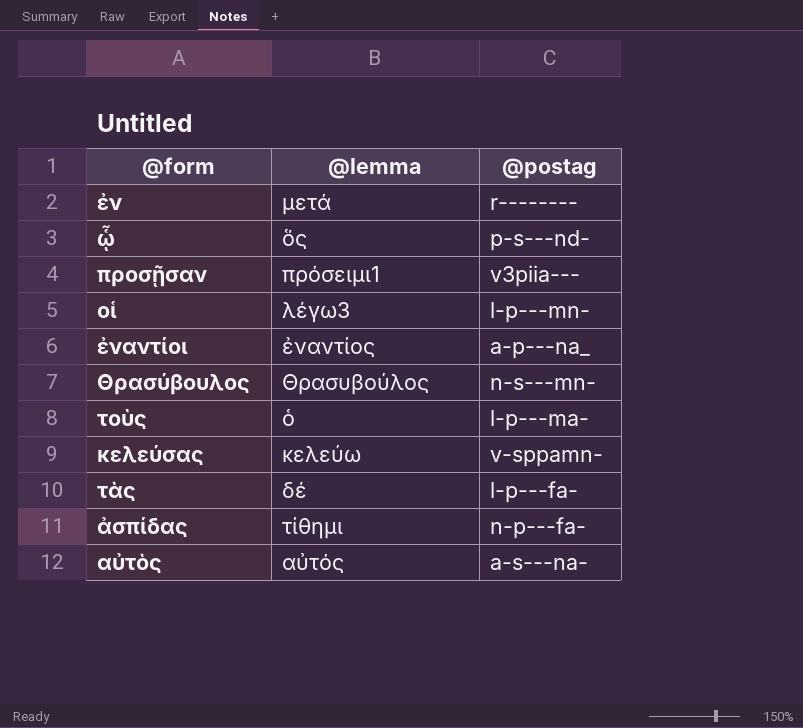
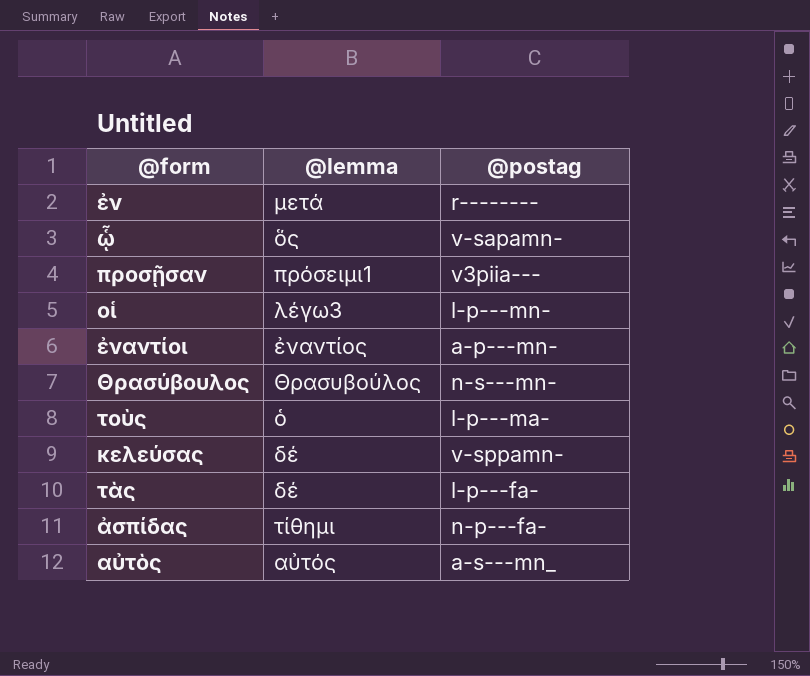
ᾧ | @postag: p-s---nd- -> v-sapamn-
ἐναντίοι | @postag: a-p---na_ -> a-p---mn-
κελεύσας | @lemma: κελεύω -> δέ
αὐτὸς | @postag: a-s---na- -> a-s---mn_

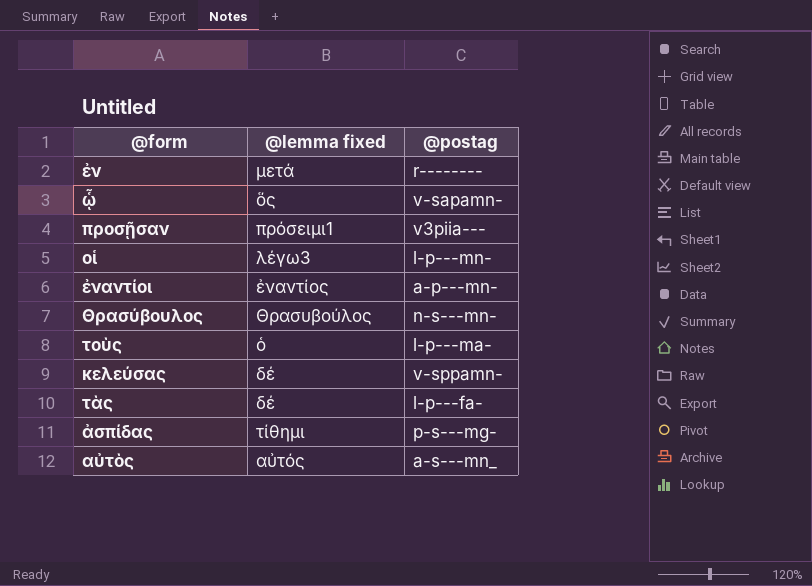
column name: @lemma -> @lemma fixed
ἀσπίδας | @postag: n-p---fa- -> p-s---mg-

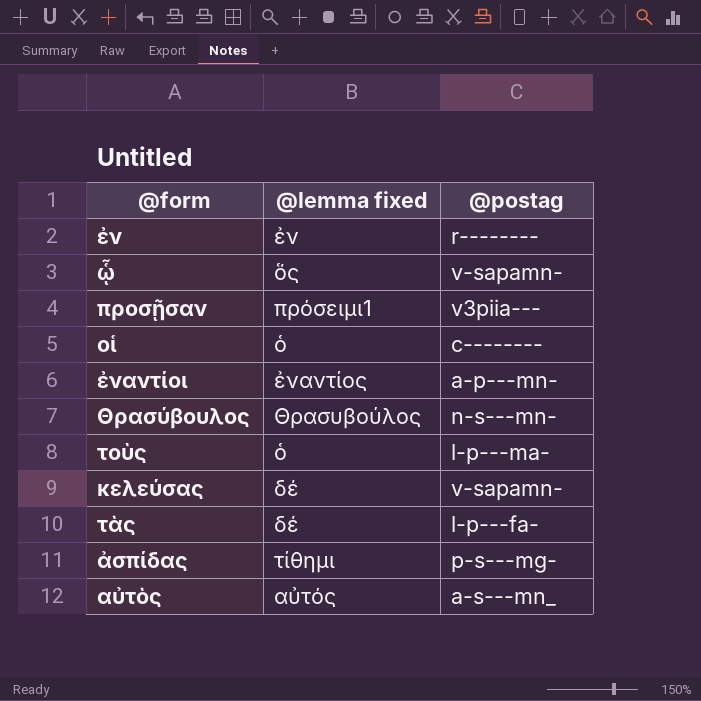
ἐν | @lemma fixed: μετά -> ἐν
οἱ | @lemma fixed: λέγω3 -> ὁ
οἱ | @postag: l-p---mn- -> c--------
κελεύσας | @postag: v-sppamn- -> v-sapamn-

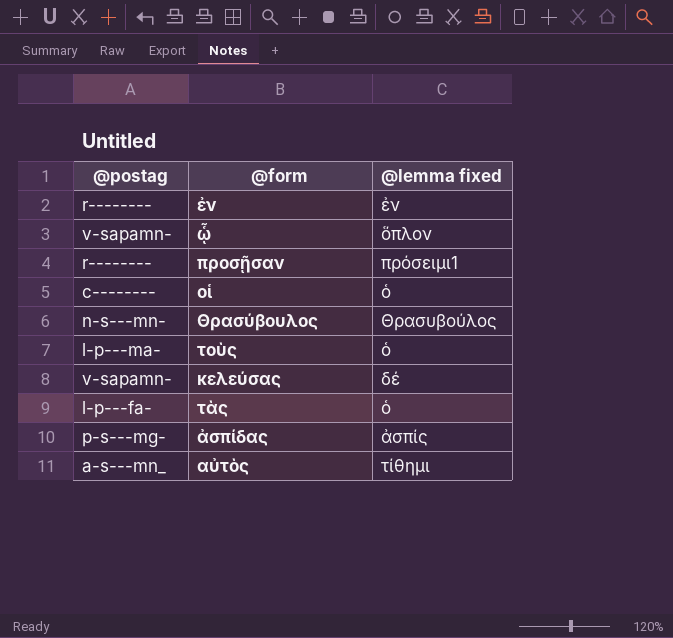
column @postag | position: 3 -> 1
row ἐναντίοι: ἐναντίος | a-p---mn- -> none
ᾧ | @lemma fixed: ὅς -> ὅπλον
προσῇσαν | @postag: v3piia--- -> r--------
τὰς | @lemma fixed: δέ -> ὁ
ἀσπίδας | @lemma fixed: τίθημι -> ἀσπίς
αὐτὸς | @lemma fixed: αὐτός -> τίθημι

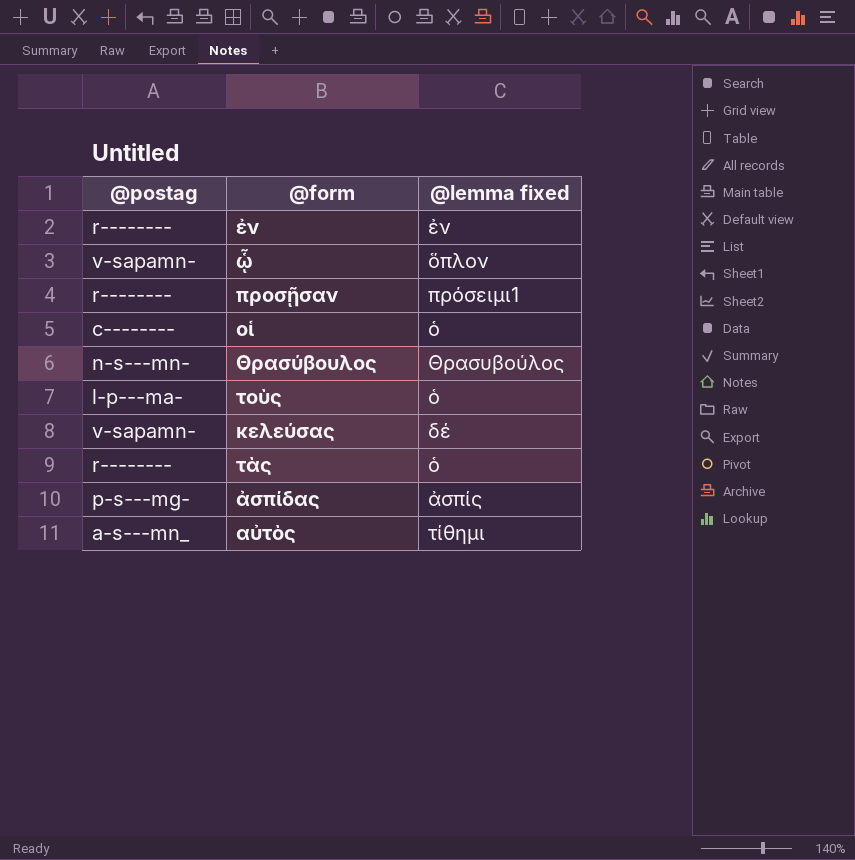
τὰς | @postag: l-p---fa- -> r--------

